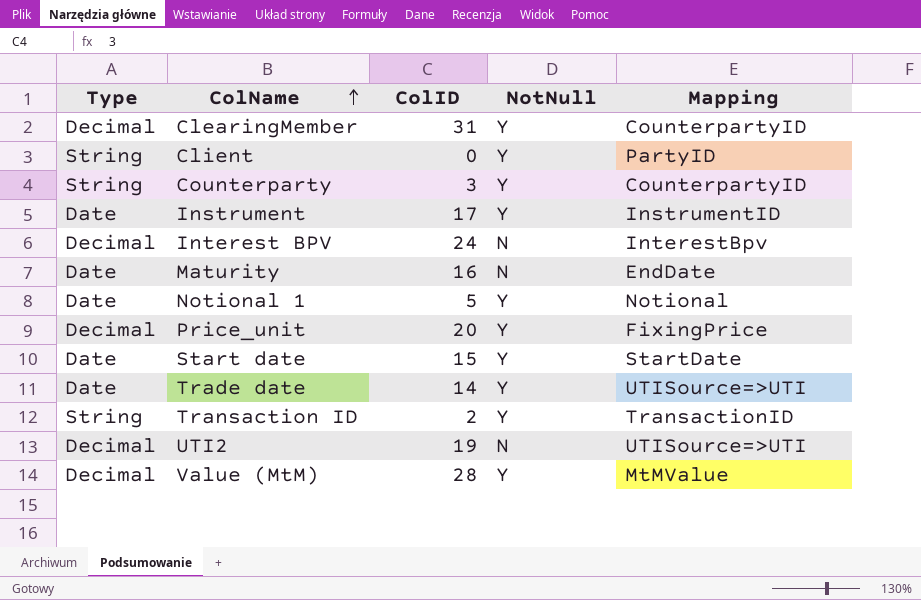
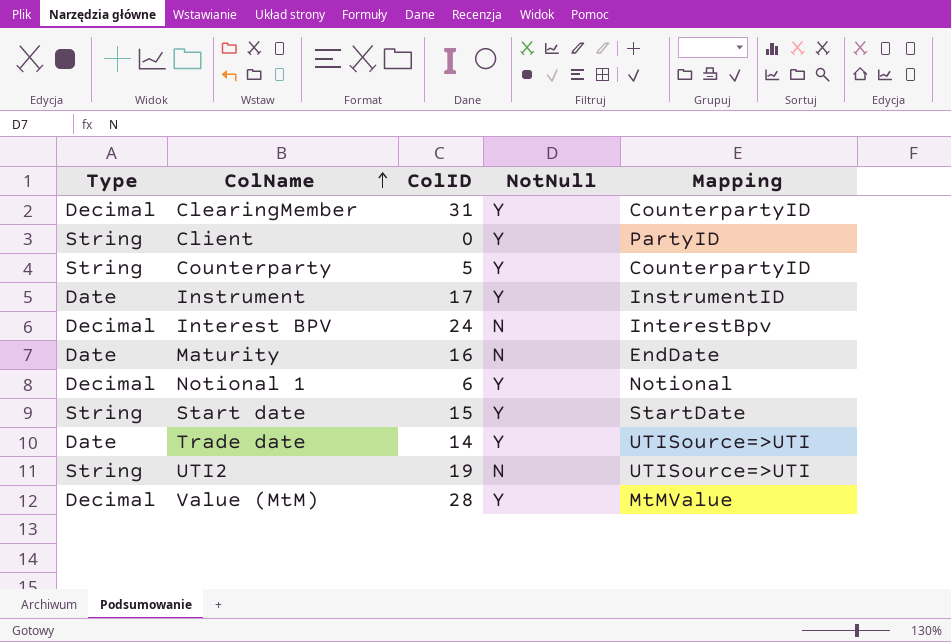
row Price_unit: Decimal | 20 | Y | FixingPrice -> none
row Transaction ID: String | 2 | Y | TransactionID -> none
Counterparty | ColID: 3 -> 5
Notional 1 | Type: Date -> Decimal
Notional 1 | ColID: 5 -> 6
Start date | Type: Date -> String
UTI2 | Type: Decimal -> String

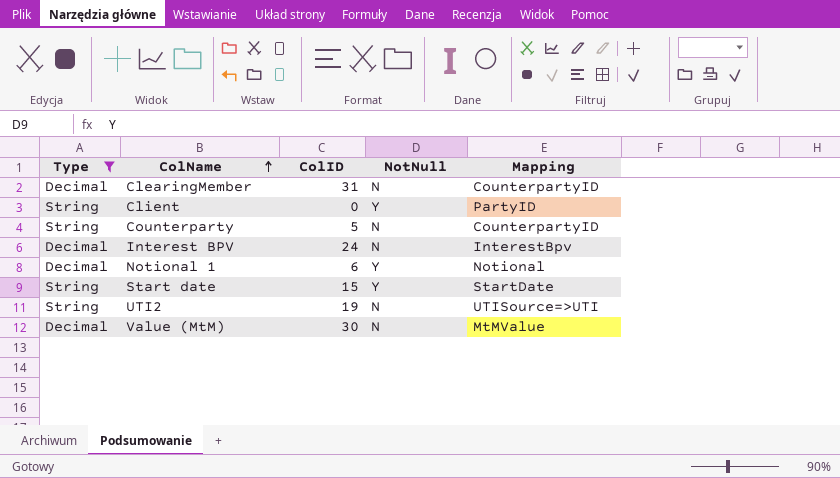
filter: none -> Type != Date
ClearingMember | NotNull: Y -> N
Counterparty | NotNull: Y -> N
Value (MtM) | ColID: 28 -> 30
Value (MtM) | NotNull: Y -> N

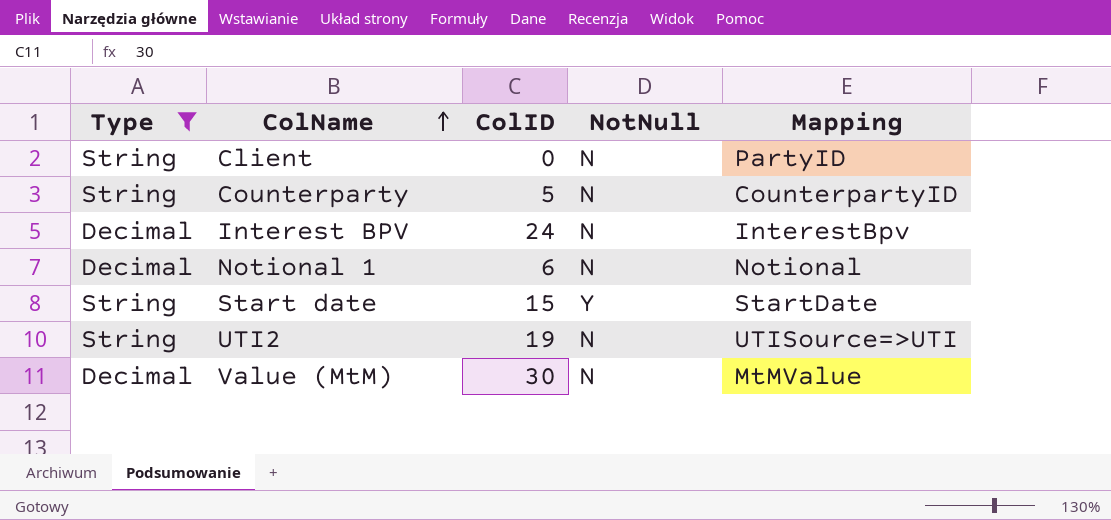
row ClearingMember: Decimal | 31 | N | CounterpartyID -> none
Client | NotNull: Y -> N
Notional 1 | NotNull: Y -> N

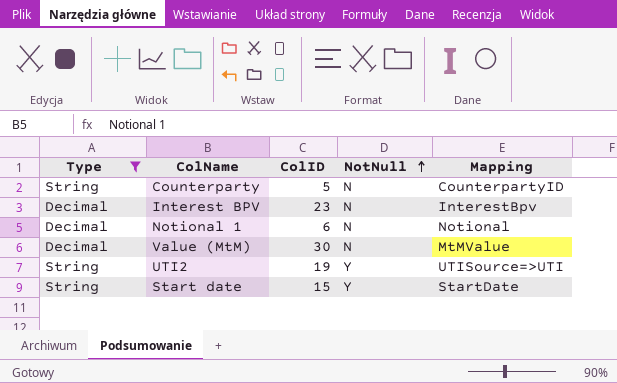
row order: ColName ascending -> NotNull ascending
row Client: String | 0 | N | PartyID -> none
Interest BPV | ColID: 24 -> 23
UTI2 | NotNull: N -> Y

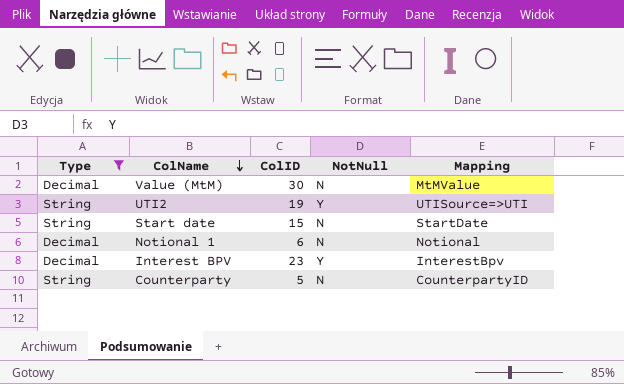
row order: NotNull ascending -> ColName descending
Start date | NotNull: Y -> N
Interest BPV | NotNull: N -> Y

